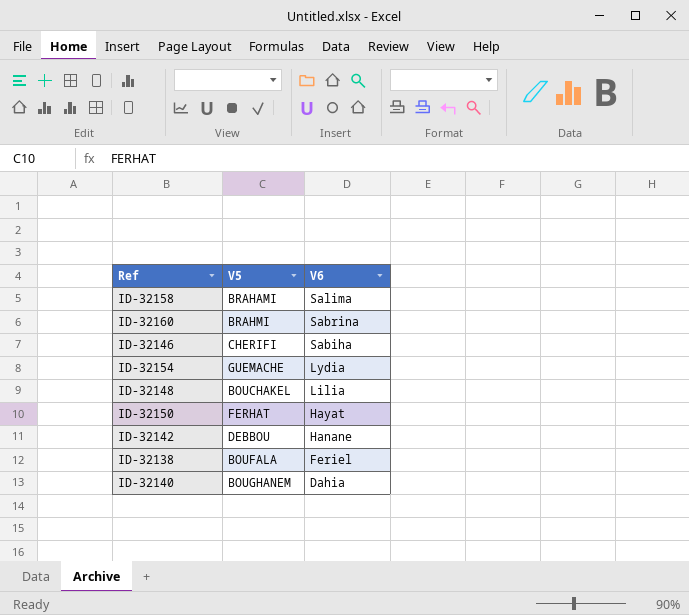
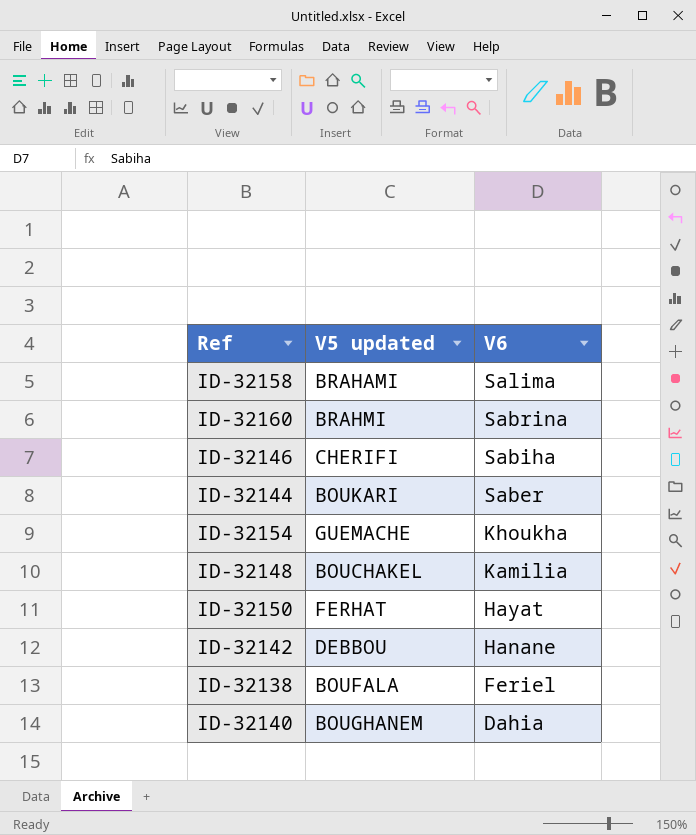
column name: V5 -> V5 updated
row ID-32144: none -> BOUKARI | Saber
ID-32154 | V6: Lydia -> Khoukha
ID-32148 | V6: Lilia -> Kamilia

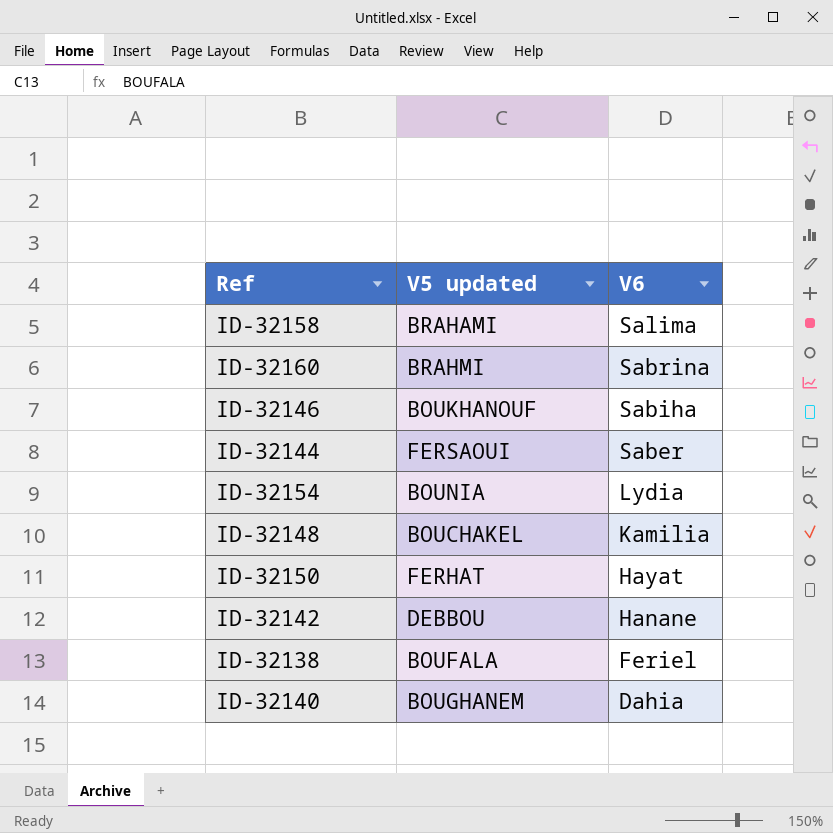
ID-32146 | V5 updated: CHERIFI -> BOUKHANOUF
ID-32144 | V5 updated: BOUKARI -> FERSAOUI
ID-32154 | V5 updated: GUEMACHE -> BOUNIA
ID-32154 | V6: Khoukha -> Lydia

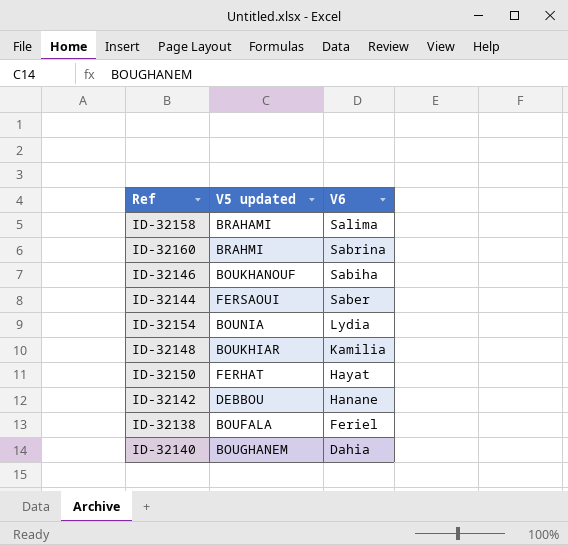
ID-32148 | V5 updated: BOUCHAKEL -> BOUKHIAR

